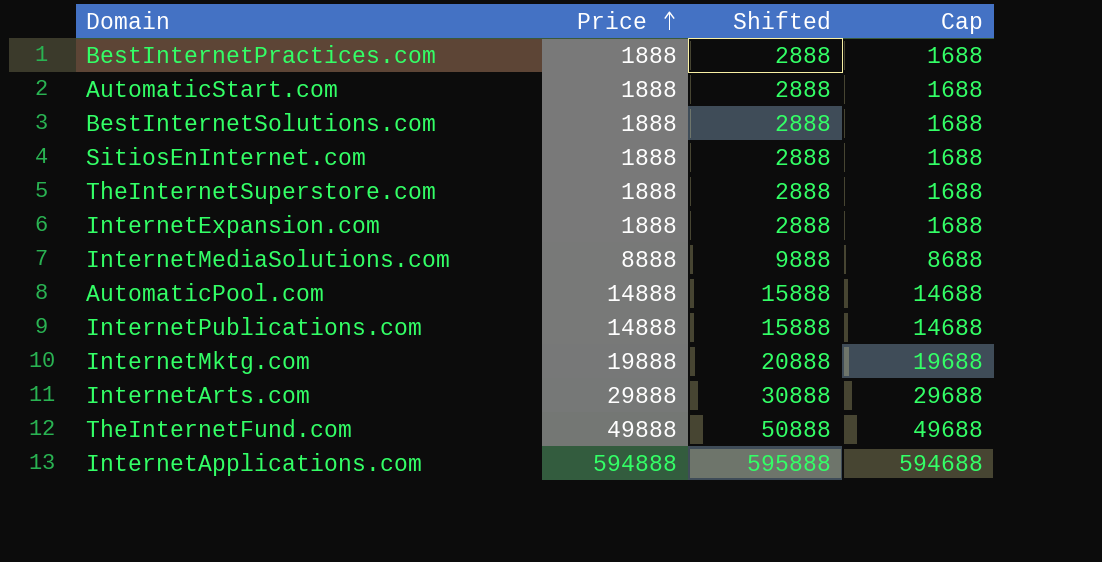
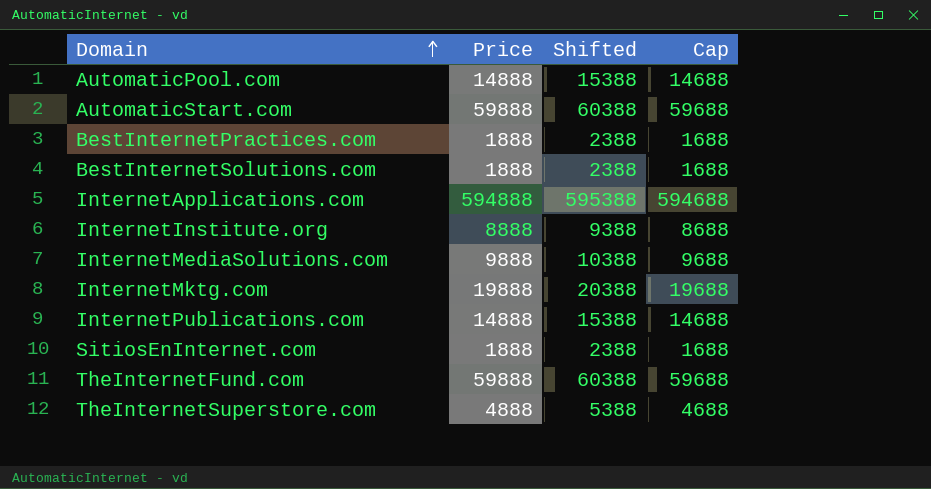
row order: Price ascending -> Domain ascending
column Shifted | formula: [Price] + 1000 -> [Price] + 500
row InternetExpansion.com: 1888 | 2888 | 1688 -> none
row InternetArts.com: 29888 | 30888 | 29688 -> none
AutomaticStart.com | Price: 1888 -> 59888
AutomaticStart.com | Cap: 1688 -> 59688
row InternetInstitute.org: none -> 8888 | 9388 | 8688
InternetMediaSolutions.com | Price: 8888 -> 9888
InternetMediaSolutions.com | Cap: 8688 -> 9688
TheInternetFund.com | Price: 49888 -> 59888
TheInternetFund.com | Cap: 49688 -> 59688
TheInternetSuperstore.com | Price: 1888 -> 4888
TheInternetSuperstore.com | Cap: 1688 -> 4688

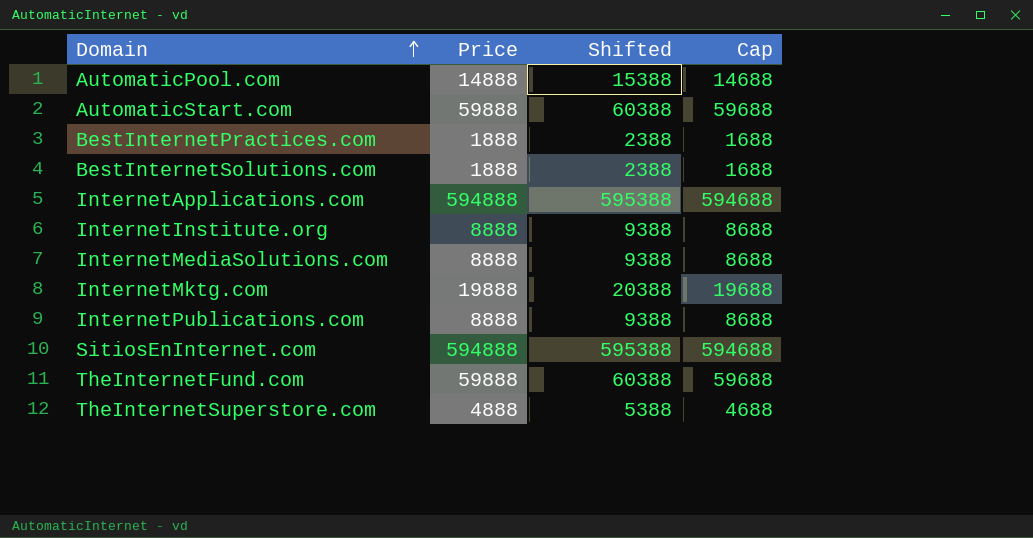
InternetMediaSolutions.com | Price: 9888 -> 8888
InternetMediaSolutions.com | Shifted: 10388 -> 9388
InternetMediaSolutions.com | Cap: 9688 -> 8688
InternetPublications.com | Price: 14888 -> 8888
InternetPublications.com | Shifted: 15388 -> 9388
InternetPublications.com | Cap: 14688 -> 8688
SitiosEnInternet.com | Price: 1888 -> 594888
SitiosEnInternet.com | Shifted: 2388 -> 595388
SitiosEnInternet.com | Cap: 1688 -> 594688

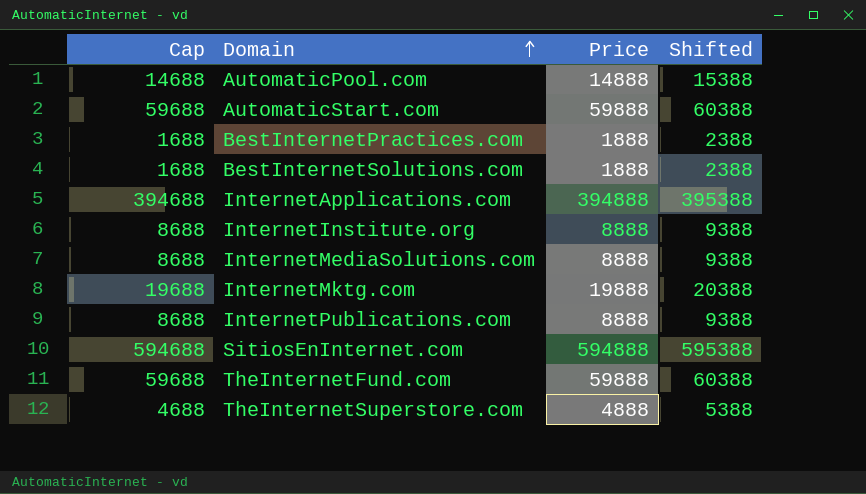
column Cap | position: 4 -> 1
InternetApplications.com | Cap: 594688 -> 394688
InternetApplications.com | Price: 594888 -> 394888
InternetApplications.com | Shifted: 595388 -> 395388

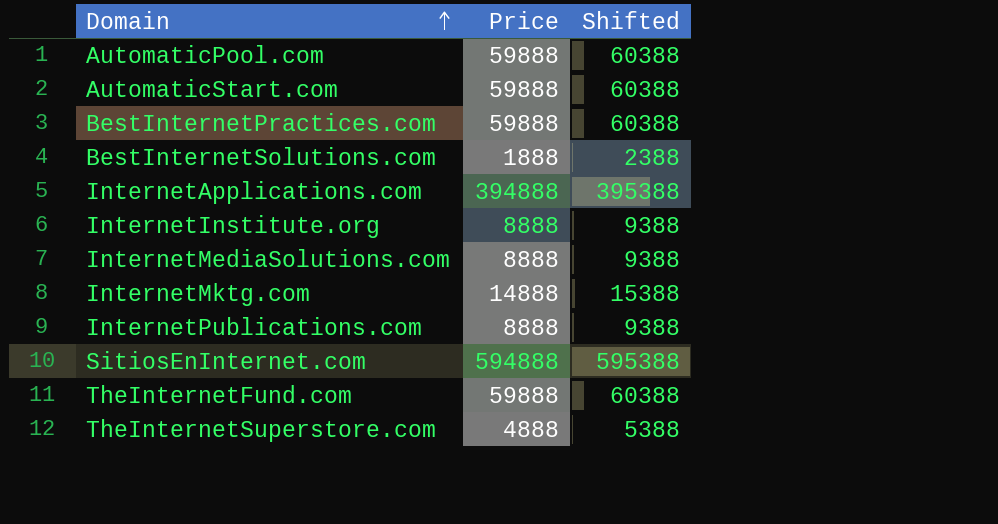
column Cap | formula: [Price] - 200 -> none
AutomaticPool.com | Price: 14888 -> 59888
AutomaticPool.com | Shifted: 15388 -> 60388
BestInternetPractices.com | Price: 1888 -> 59888
BestInternetPractices.com | Shifted: 2388 -> 60388
InternetMktg.com | Price: 19888 -> 14888
InternetMktg.com | Shifted: 20388 -> 15388

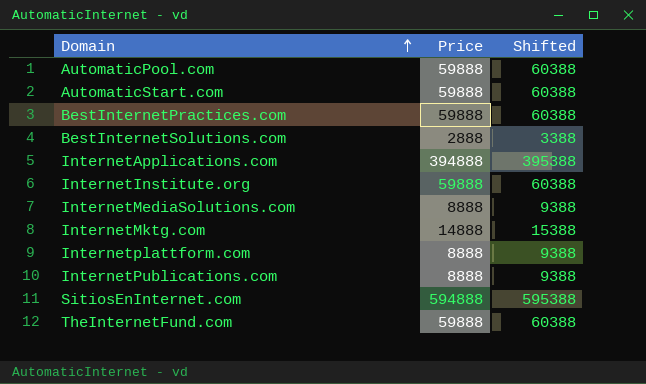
row TheInternetSuperstore.com: 4888 | 5388 -> none
BestInternetSolutions.com | Price: 1888 -> 2888
BestInternetSolutions.com | Shifted: 2388 -> 3388
InternetInstitute.org | Price: 8888 -> 59888
InternetInstitute.org | Shifted: 9388 -> 60388
row Internetplattform.com: none -> 8888 | 9388

